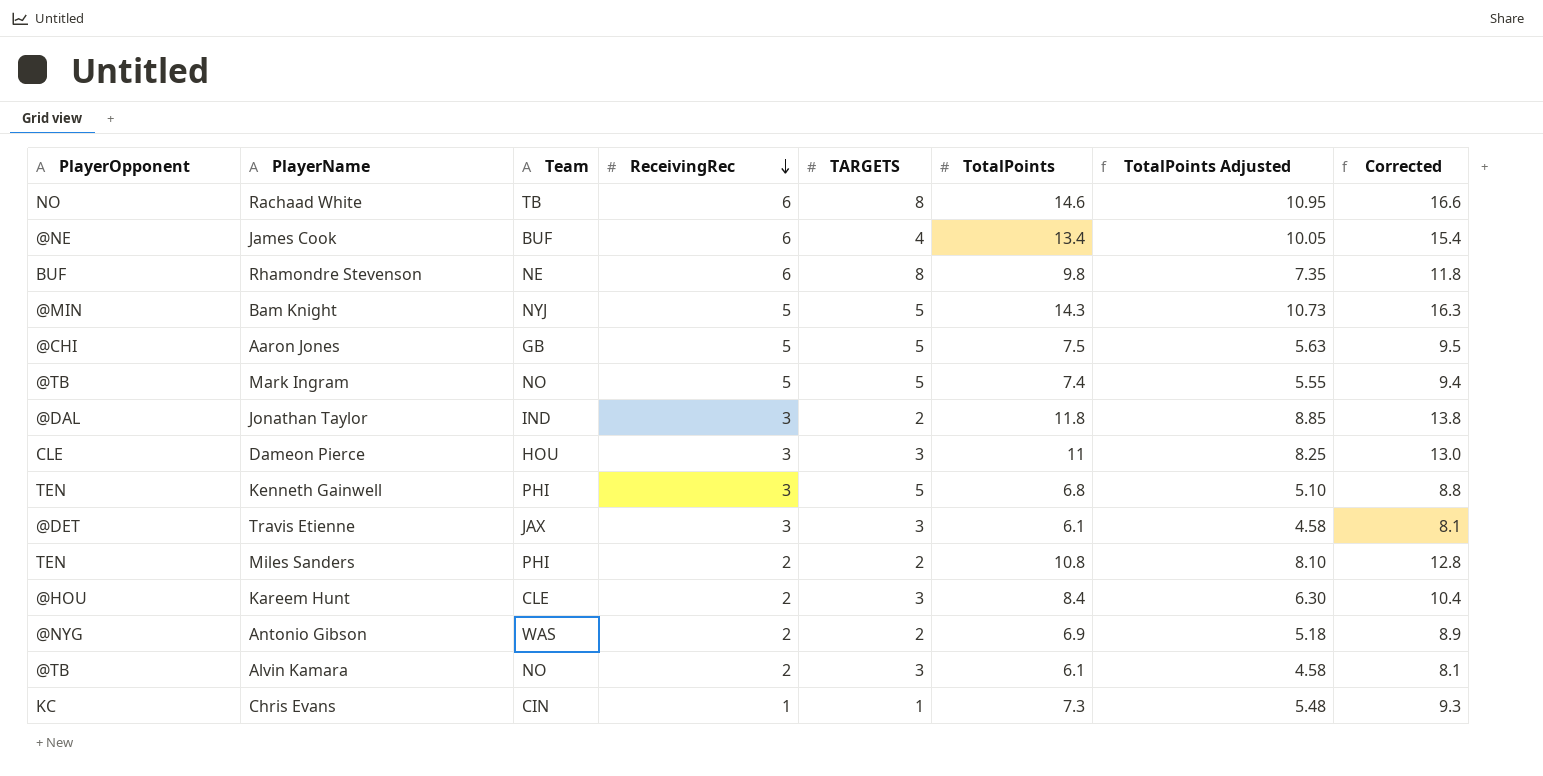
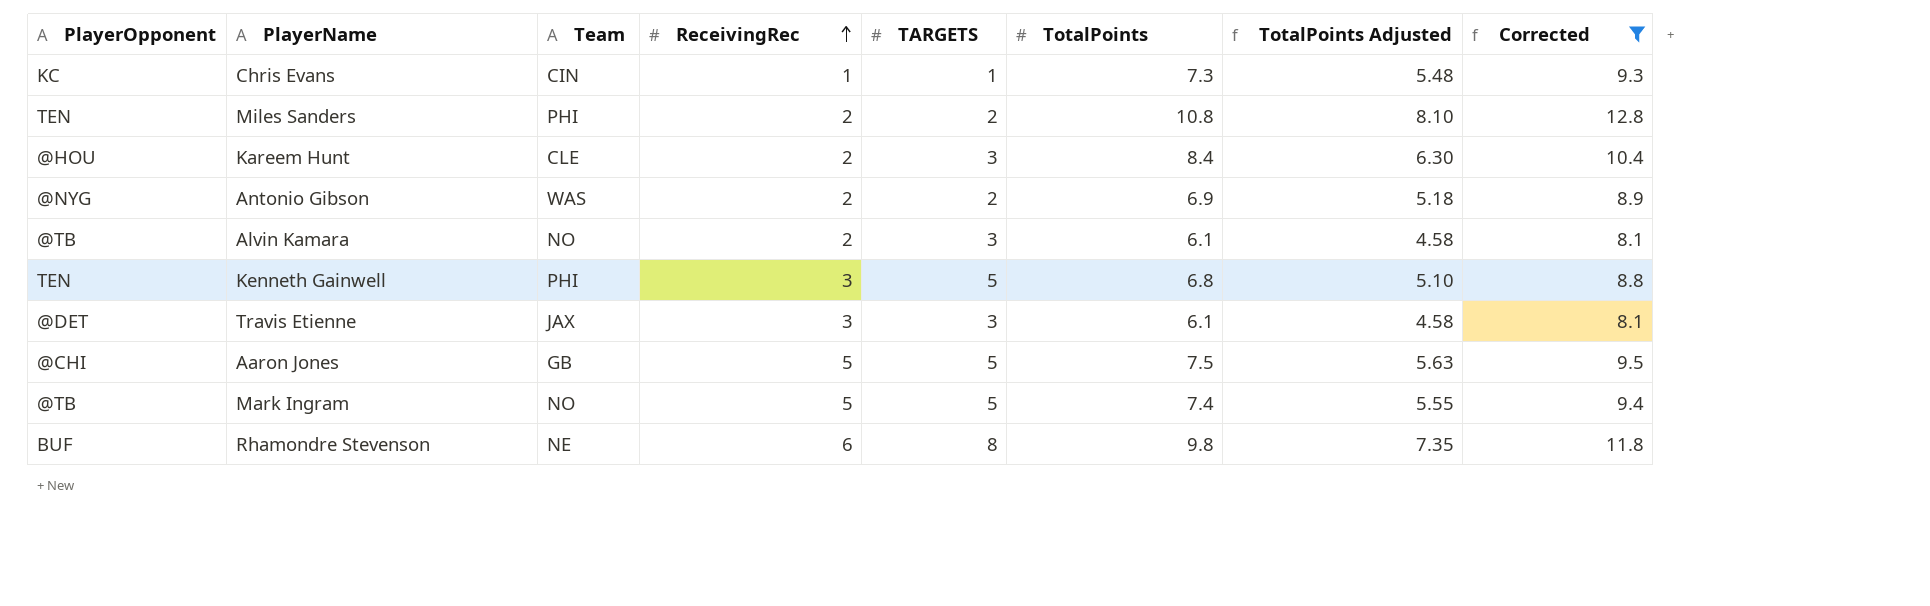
filter: none -> Corrected <= 12.8
row order: ReceivingRec descending -> ReceivingRec ascending

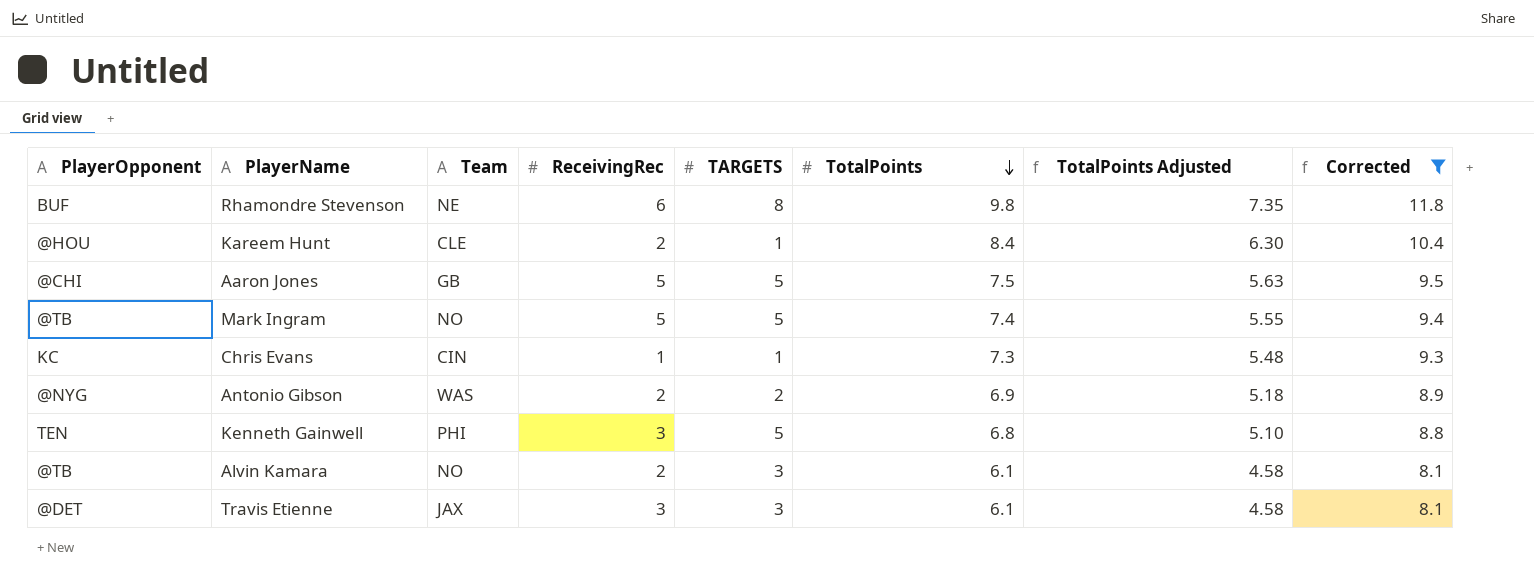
row order: ReceivingRec ascending -> TotalPoints descending
row Miles Sanders: TEN | PHI | 2 | 2 | 10.8 | 8.10 | 12.8 -> none
Kareem Hunt | TARGETS: 3 -> 1

